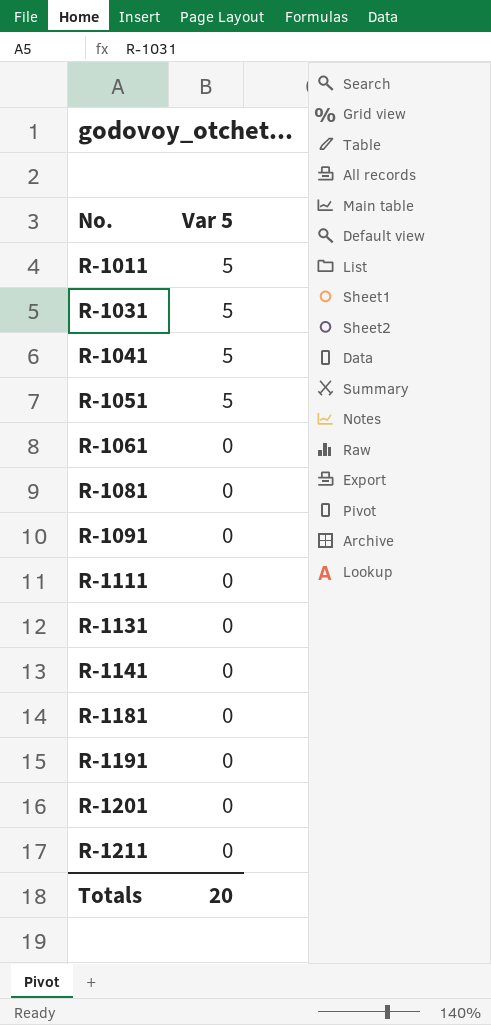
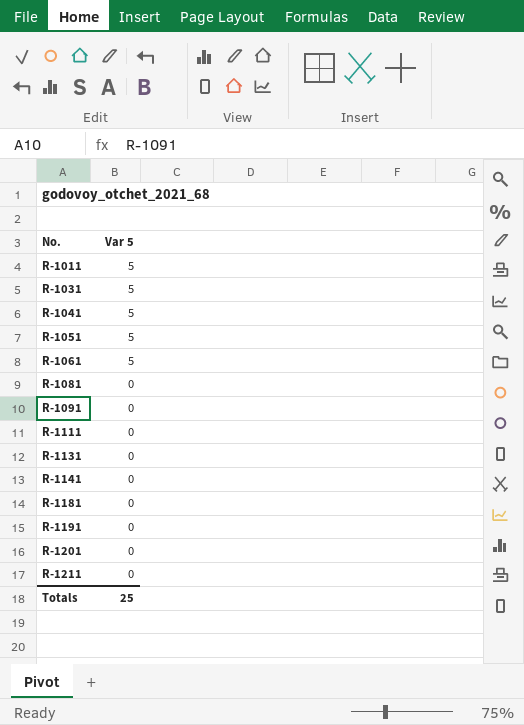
R-1061 | Var 5: 0 -> 5
Totals | Var 5: 20 -> 25

